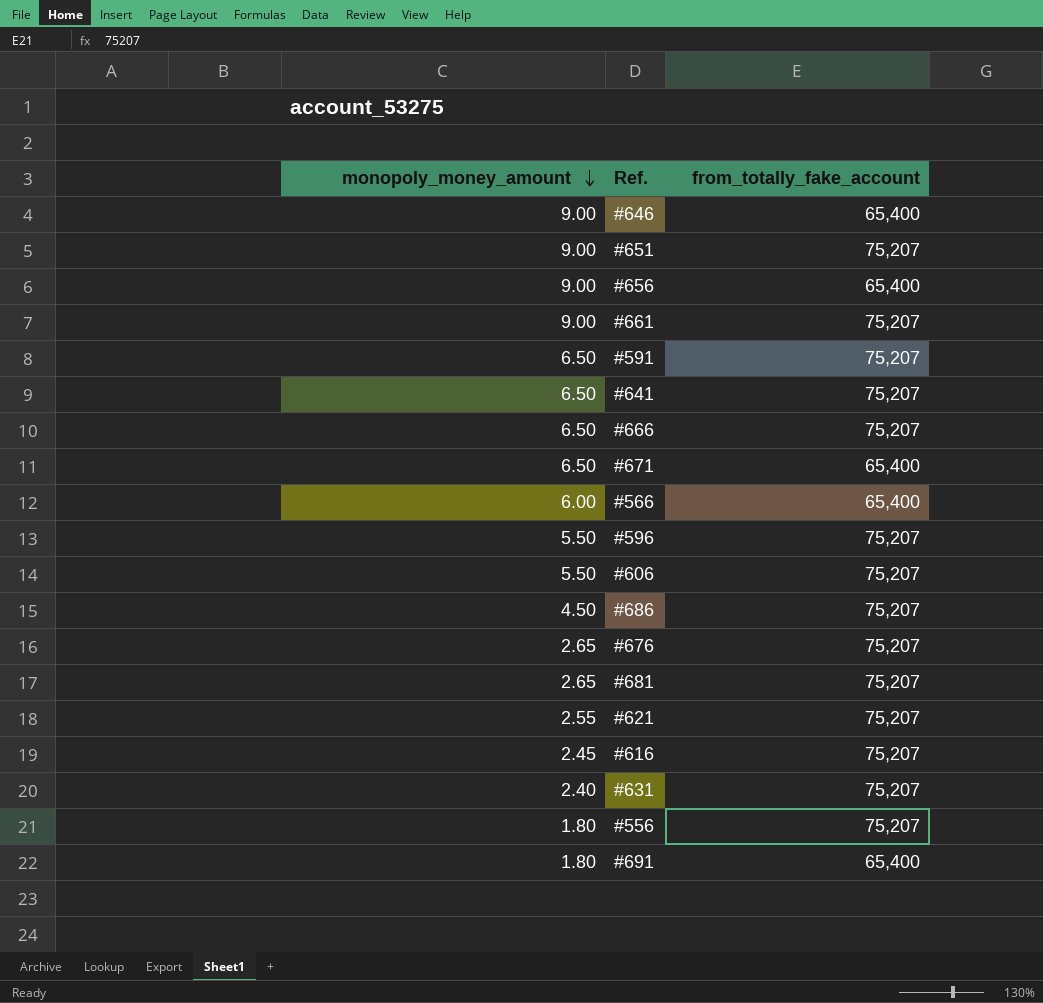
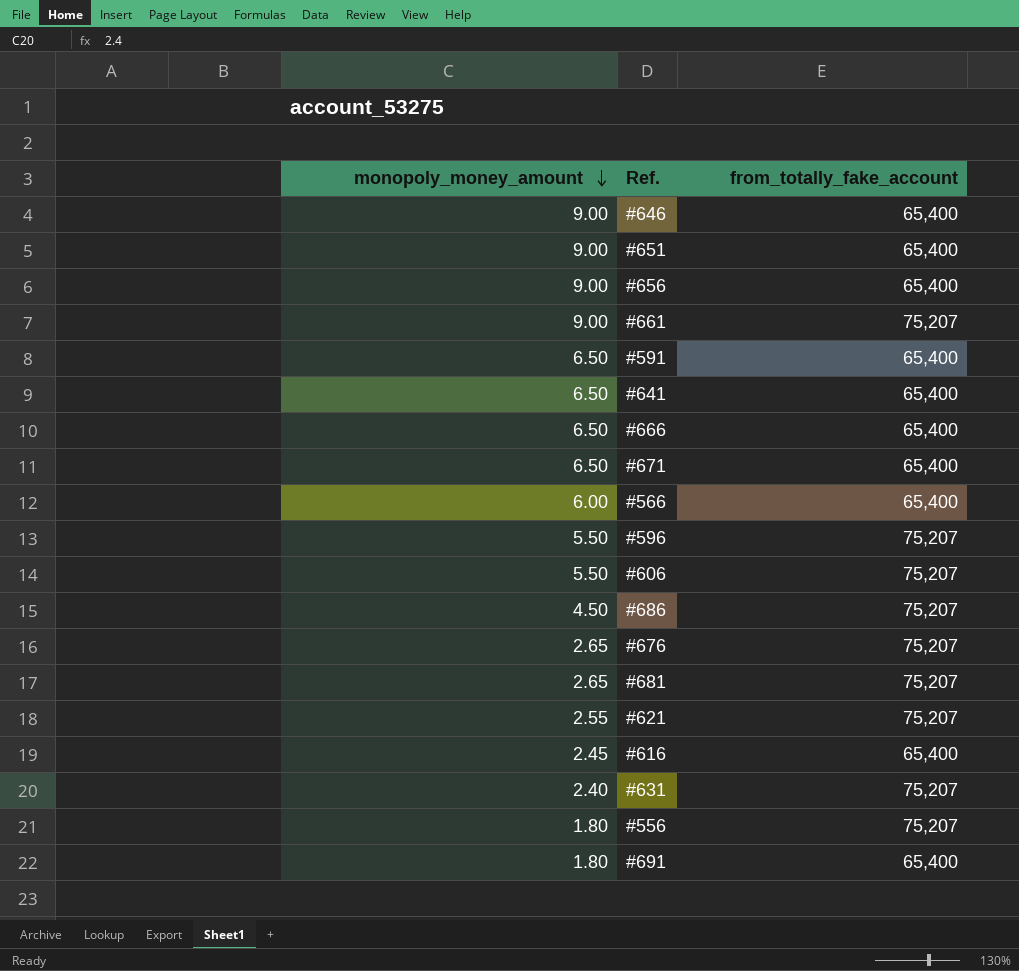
#651 | from_totally_fake_account: 75,207 -> 65,400
#591 | from_totally_fake_account: 75,207 -> 65,400
#641 | from_totally_fake_account: 75,207 -> 65,400
#666 | from_totally_fake_account: 75,207 -> 65,400
#616 | from_totally_fake_account: 75,207 -> 65,400

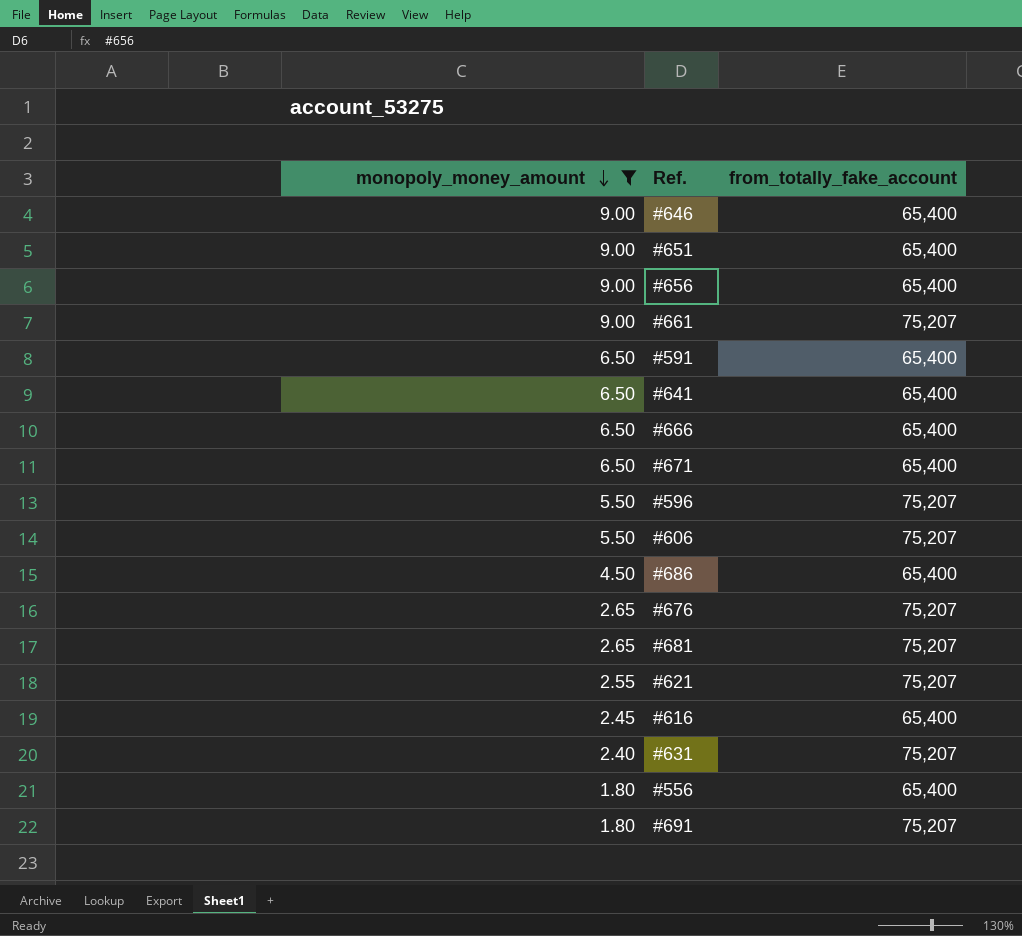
filter: none -> monopoly_money_amount != 6.00
#686 | from_totally_fake_account: 75,207 -> 65,400
#556 | from_totally_fake_account: 75,207 -> 65,400
#691 | from_totally_fake_account: 65,400 -> 75,207

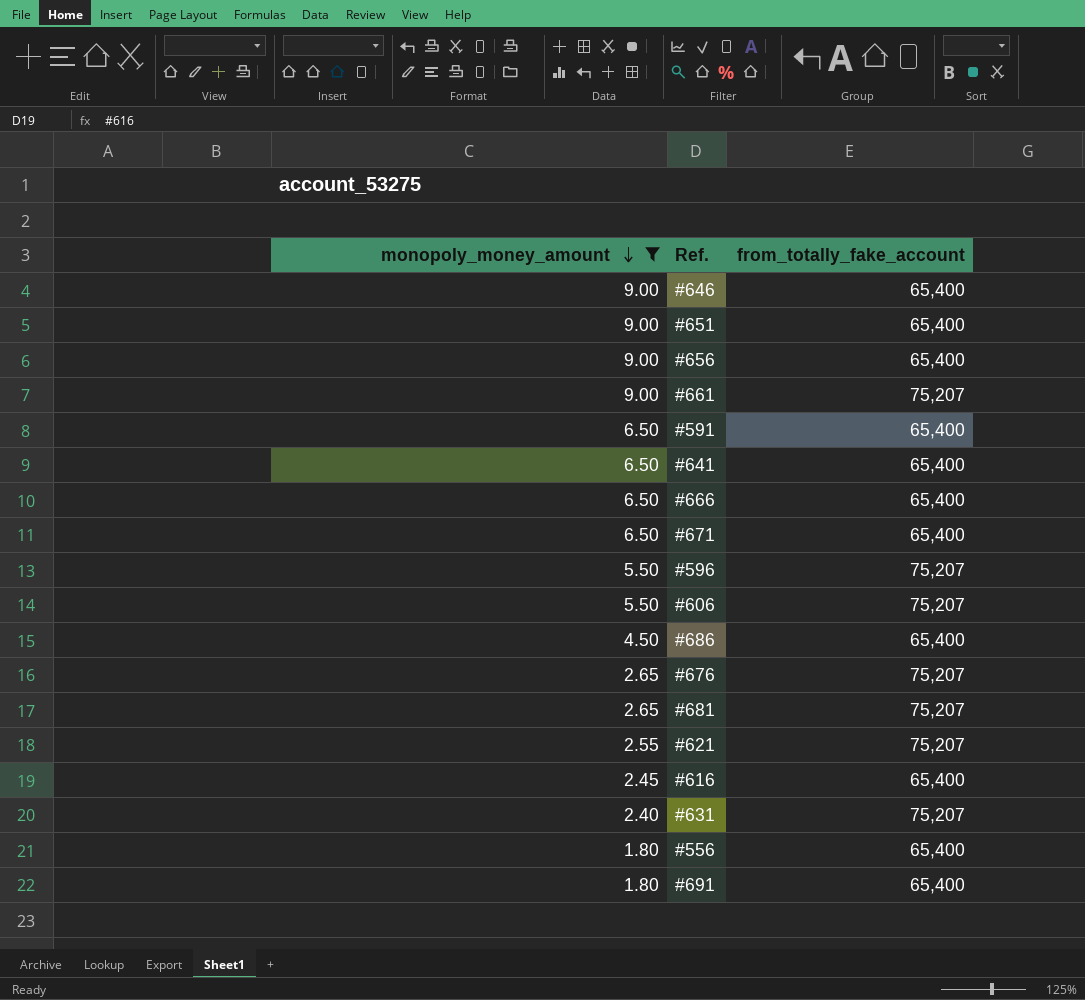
#691 | from_totally_fake_account: 75,207 -> 65,400

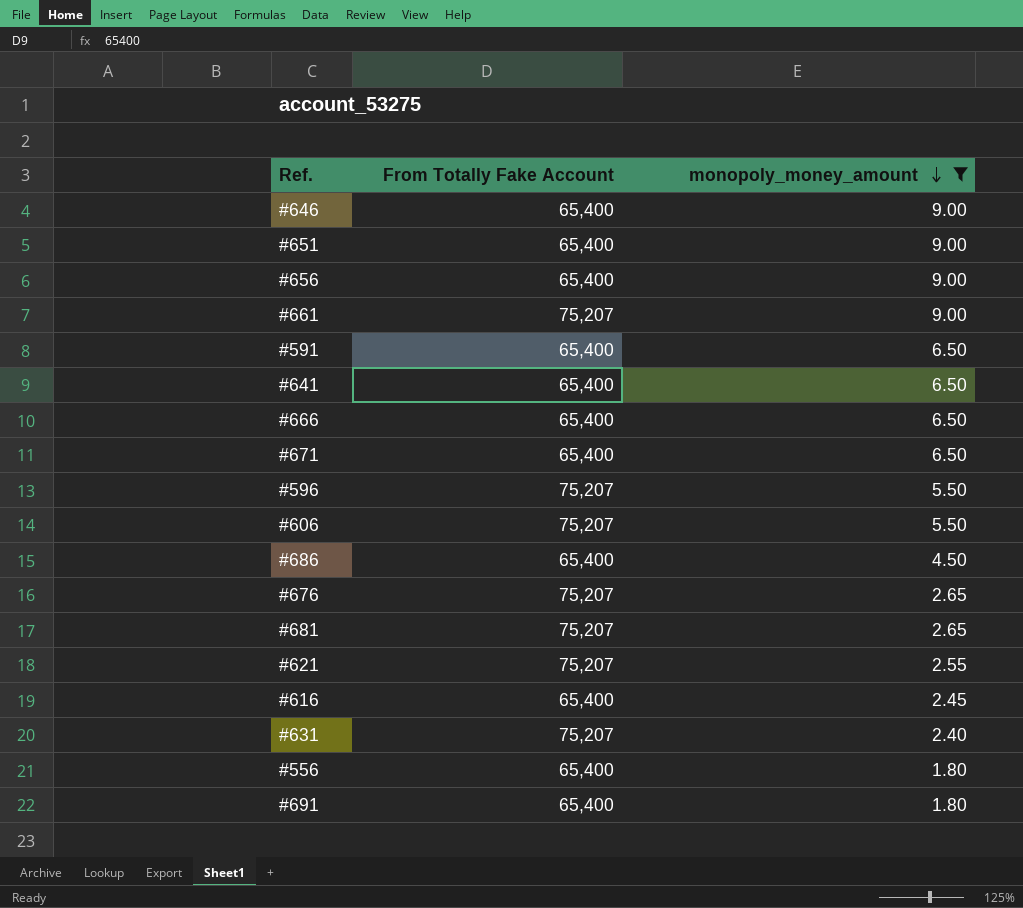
column name: from_totally_fake_account -> From Totally Fake Account
column monopoly_money_amount | position: 1 -> 3

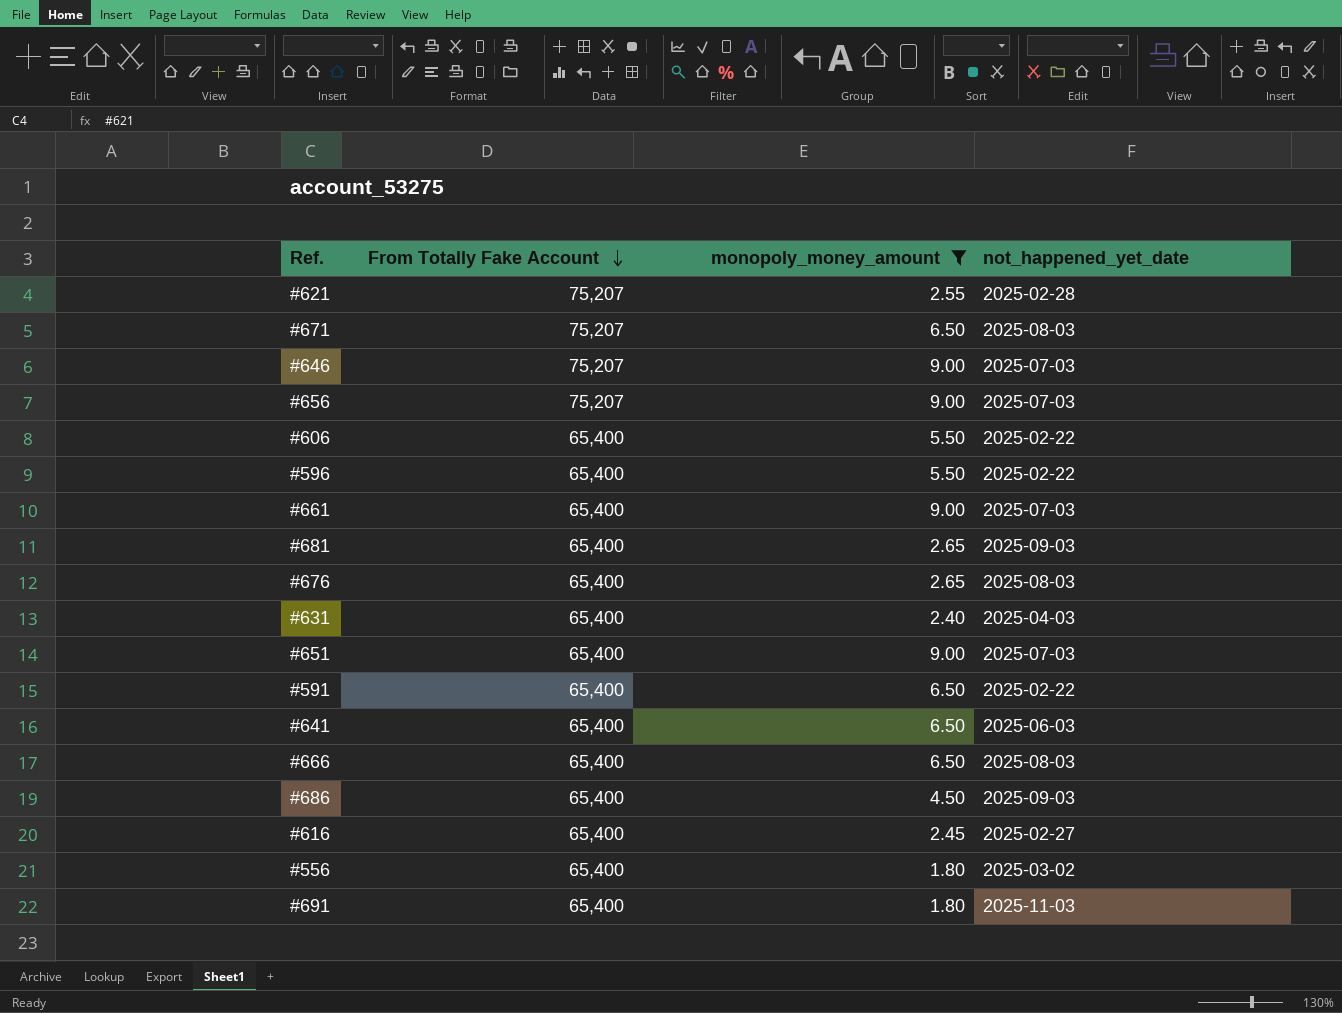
row order: monopoly_money_amount descending -> From Totally Fake Account descending
column not_happened_yet_date | position: none -> 4
#671 | From Totally Fake Account: 65,400 -> 75,207
#646 | From Totally Fake Account: 65,400 -> 75,207
#656 | From Totally Fake Account: 65,400 -> 75,207
#606 | From Totally Fake Account: 75,207 -> 65,400
#596 | From Totally Fake Account: 75,207 -> 65,400
#661 | From Totally Fake Account: 75,207 -> 65,400
#681 | From Totally Fake Account: 75,207 -> 65,400
#676 | From Totally Fake Account: 75,207 -> 65,400
#631 | From Totally Fake Account: 75,207 -> 65,400

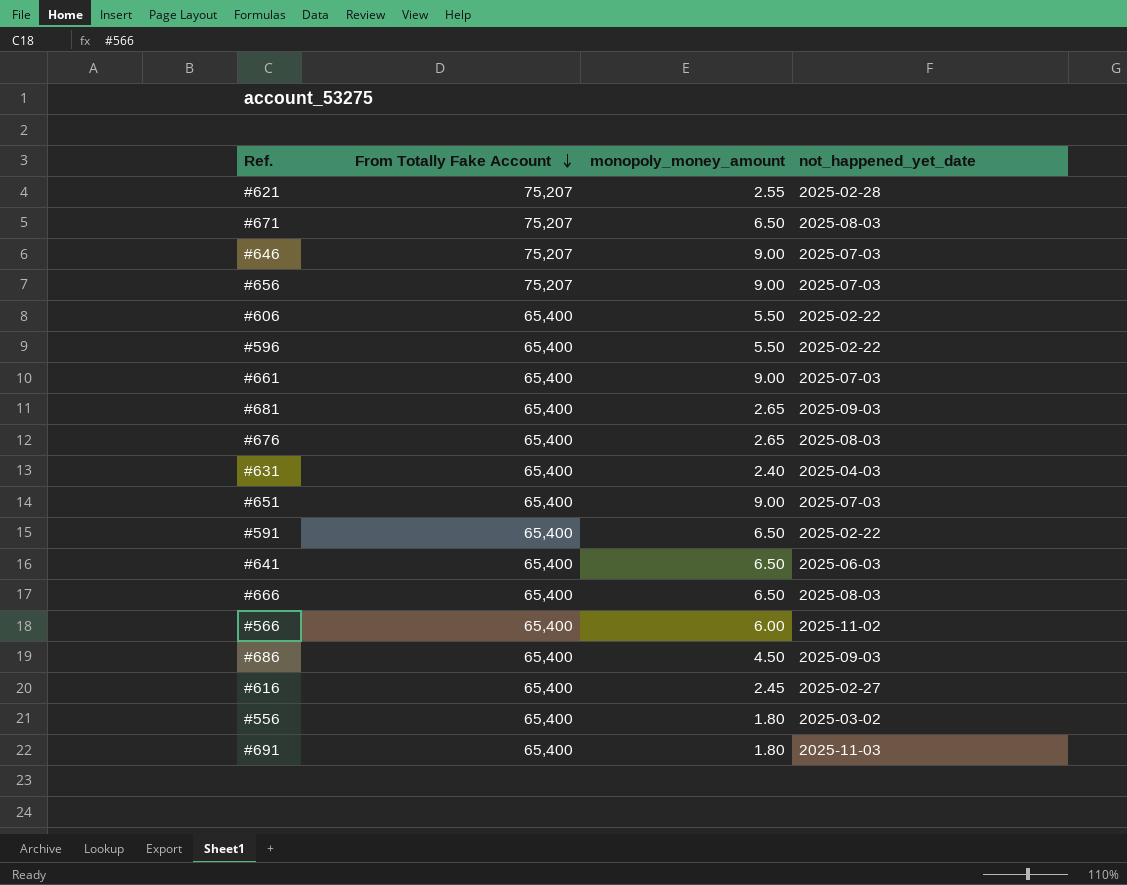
filter: monopoly_money_amount != 6.00 -> none

